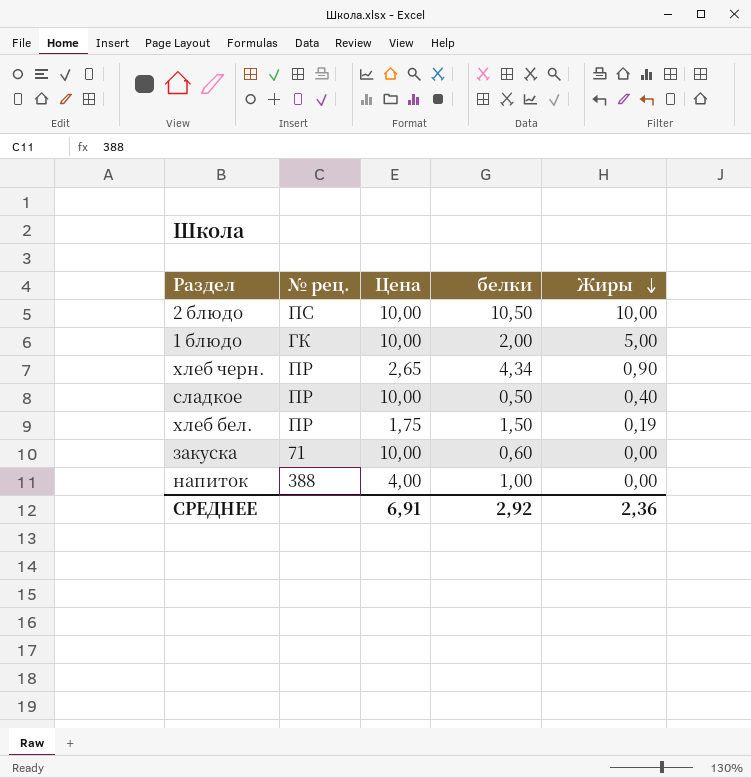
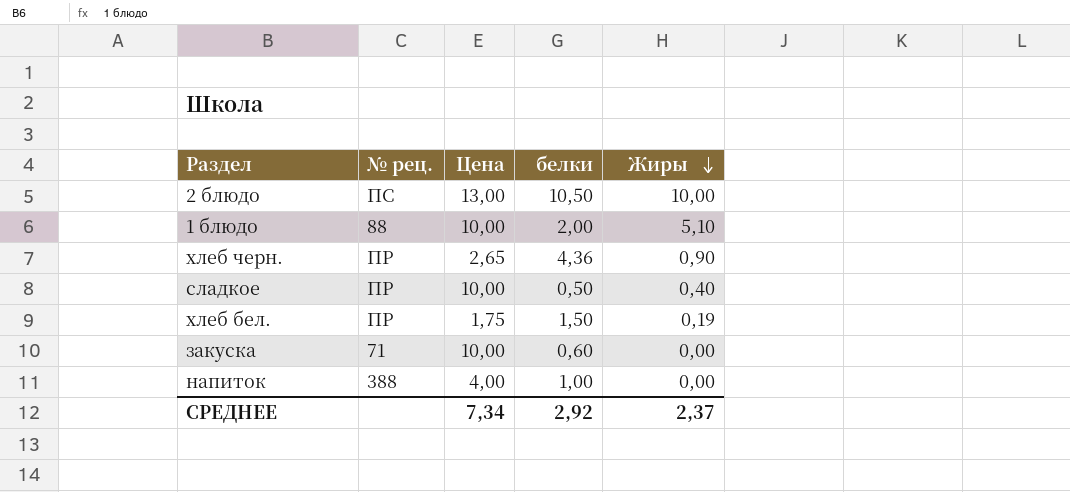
2 блюдо | Цена: 10,00 -> 13,00
1 блюдо | № рец.: ГК -> 88
1 блюдо | Жиры: 5,00 -> 5,10
хлеб черн. | белки: 4,34 -> 4,36
СРЕДНЕЕ | Цена: 6,91 -> 7,34
СРЕДНЕЕ | Жиры: 2,36 -> 2,37

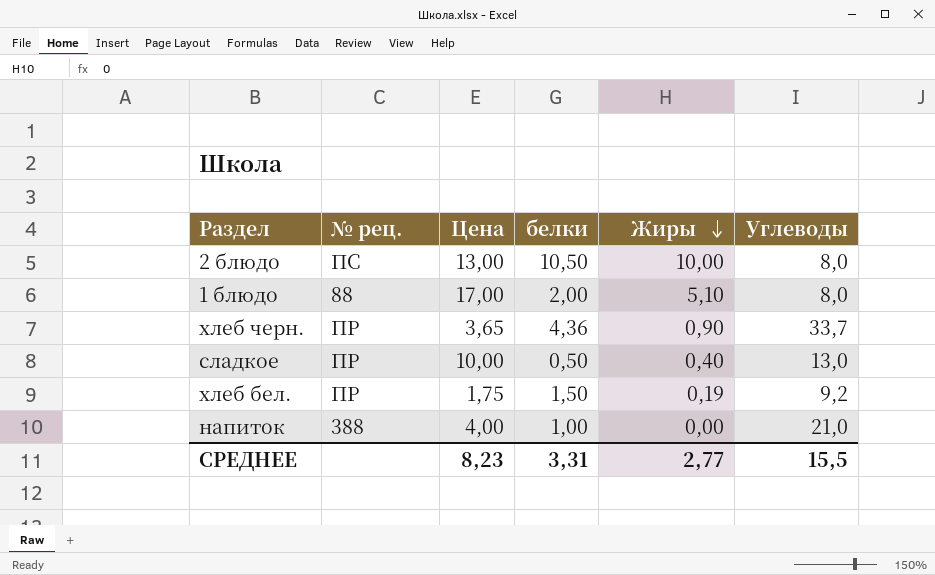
column Углеводы | position: none -> 6
row закуска: 71 | 10,00 | 0,60 | 0,00 -> none
1 блюдо | Цена: 10,00 -> 17,00
хлеб черн. | Цена: 2,65 -> 3,65
СРЕДНЕЕ | Цена: 7,34 -> 8,23
СРЕДНЕЕ | белки: 2,92 -> 3,31
СРЕДНЕЕ | Жиры: 2,37 -> 2,77

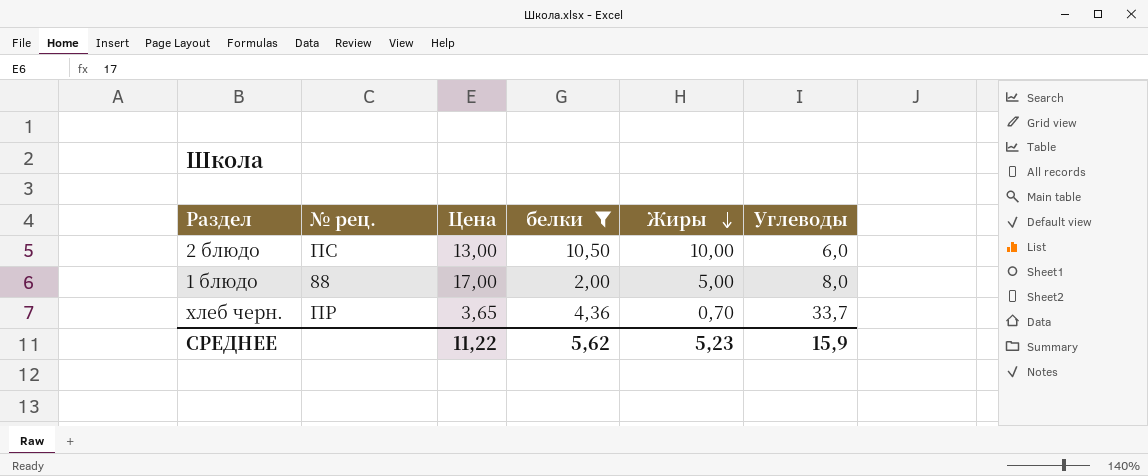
filter: none -> белки >= 2,00
2 блюдо | Углеводы: 8,0 -> 6,0
1 блюдо | Жиры: 5,10 -> 5,00
хлеб черн. | Жиры: 0,90 -> 0,70
СРЕДНЕЕ | Цена: 8,23 -> 11,22
СРЕДНЕЕ | белки: 3,31 -> 5,62
СРЕДНЕЕ | Жиры: 2,77 -> 5,23
СРЕДНЕЕ | Углеводы: 15,5 -> 15,9

